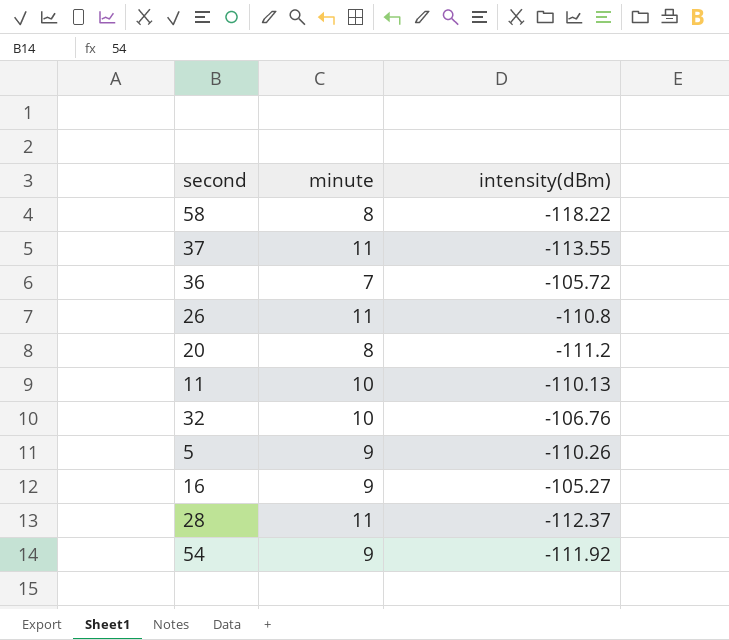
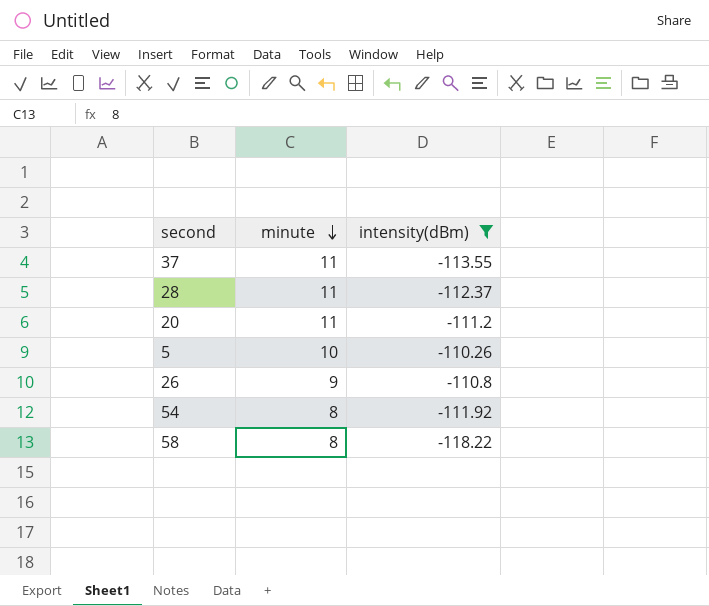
filter: none -> intensity(dBm) <= -110.26
row order: none -> minute descending
20 | minute: 8 -> 11
5 | minute: 9 -> 10
26 | minute: 11 -> 9
54 | minute: 9 -> 8

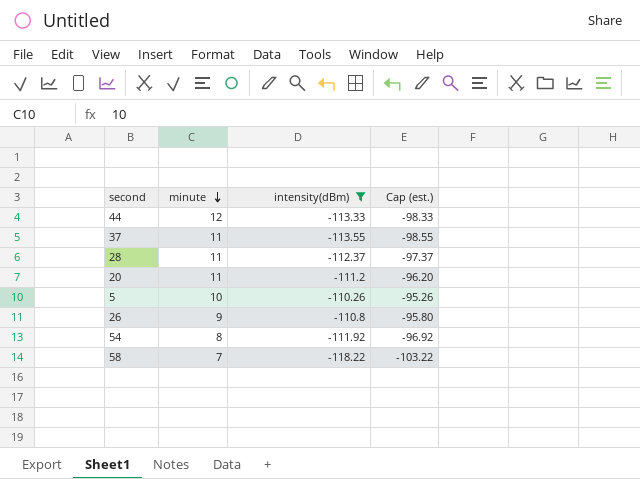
column Cap (est.) | formula: none -> [intensity(dBm)] + 15
row 44: none -> 12 | -113.33 | -98.33
58 | minute: 8 -> 7

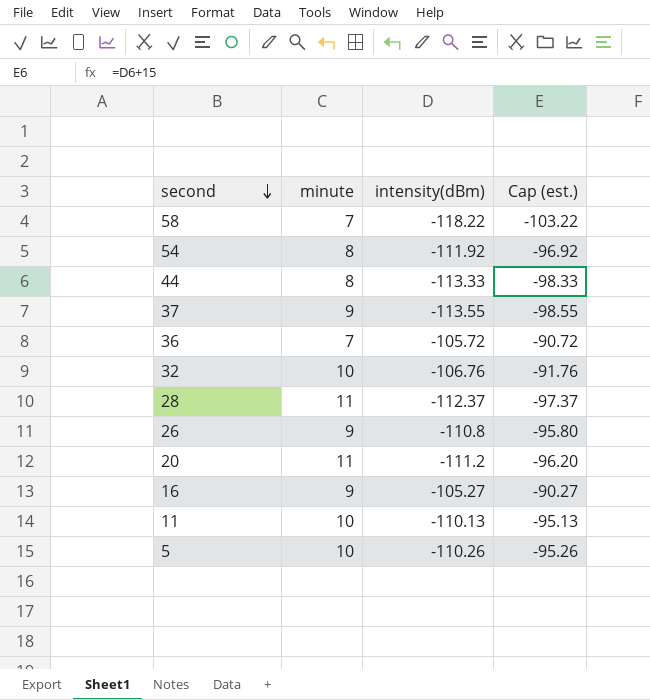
filter: intensity(dBm) <= -110.26 -> none
row order: minute descending -> second descending
44 | minute: 12 -> 8
37 | minute: 11 -> 9

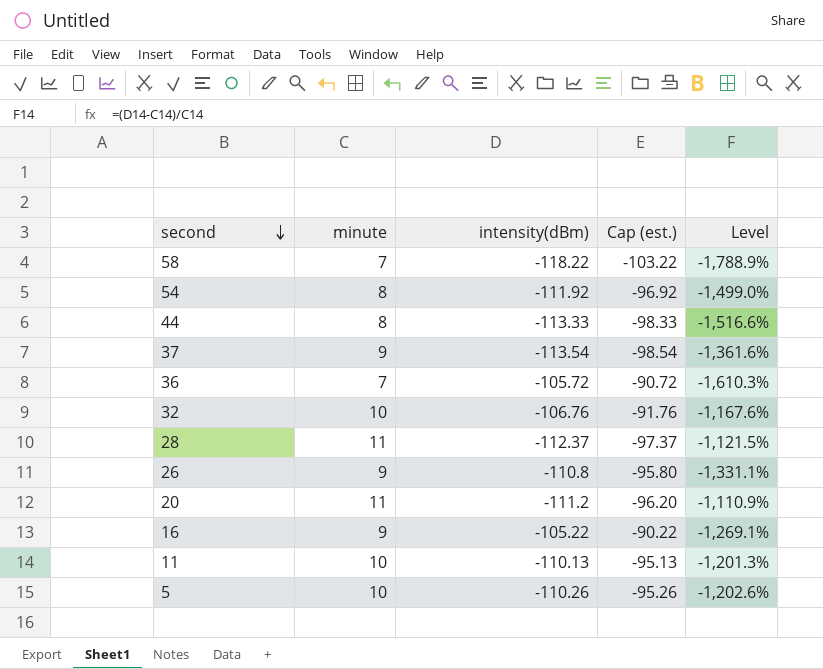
column Level | formula: none -> ([intensity(dBm)] - [minute]) / [minute]
37 | intensity(dBm): -113.55 -> -113.54
37 | Cap (est.): -98.55 -> -98.54
16 | intensity(dBm): -105.27 -> -105.22
16 | Cap (est.): -90.27 -> -90.22

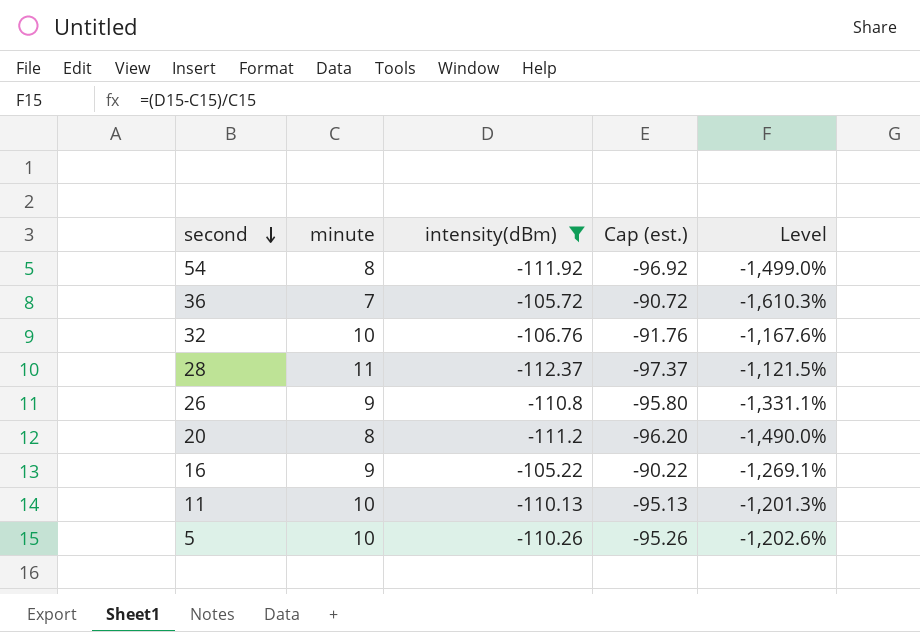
filter: none -> intensity(dBm) >= -112.37
20 | minute: 11 -> 8
20 | Level: -1,110.9% -> -1,490.0%

